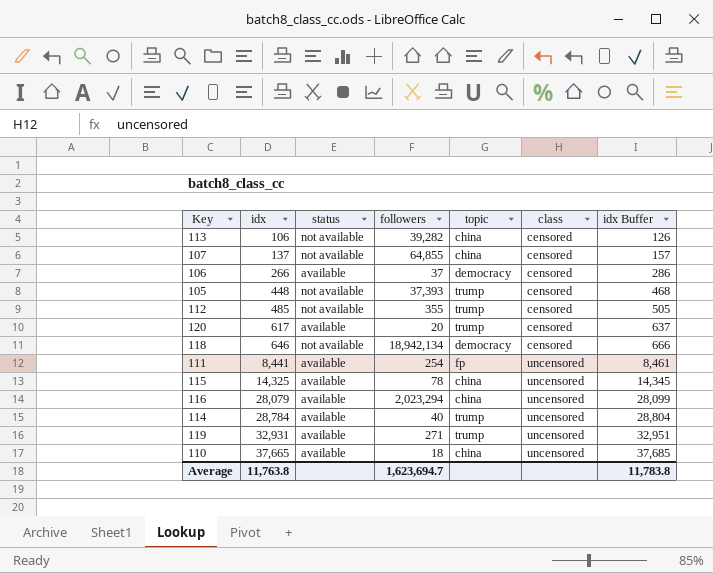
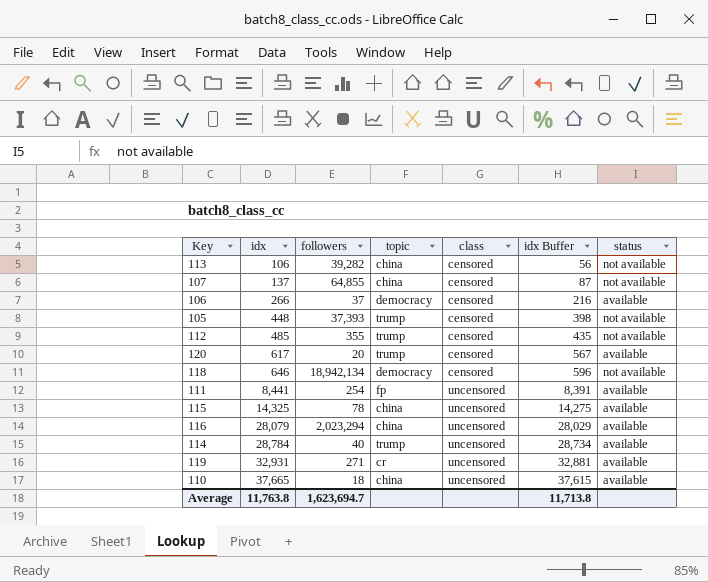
column idx Buffer | formula: [idx] + 20 -> [idx] - 50
column status | position: 3 -> 7
119 | topic: trump -> cr
Average | idx Buffer: 11,783.8 -> 11,713.8

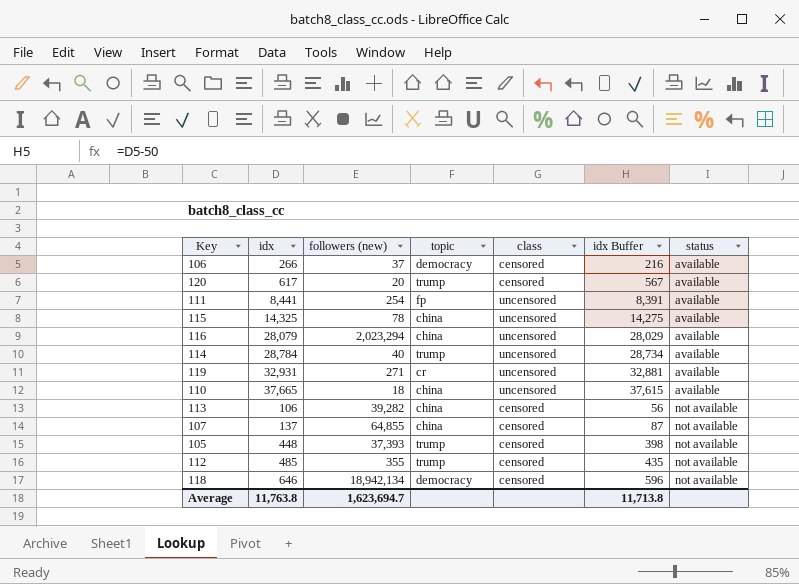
row order: idx ascending -> status ascending
column name: followers -> followers (new)

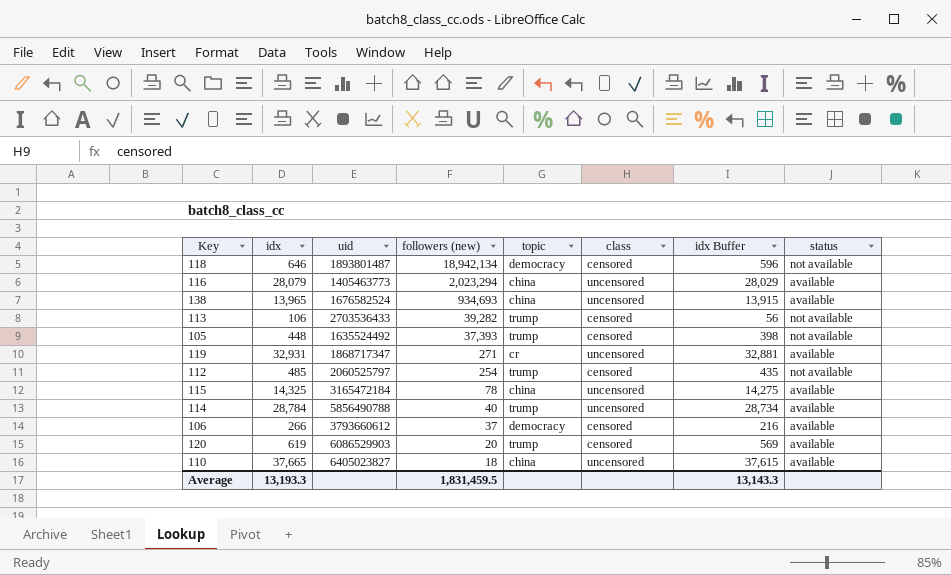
row order: status ascending -> followers (new) descending
column uid | position: none -> 3
row 111: 8,441 | 254 | fp | uncensored | 8,391 | available -> none
row 107: 137 | 64,855 | china | censored | 87 | not available -> none
row 138: none -> 13,965 | 1676582524 | 934,693 | china | uncensored | 13,915 | available
113 | topic: china -> trump
112 | followers (new): 355 -> 254
120 | idx: 617 -> 619
120 | idx Buffer: 567 -> 569
Average | idx: 11,763.8 -> 13,193.3
Average | followers (new): 1,623,694.7 -> 1,831,459.5
Average | idx Buffer: 11,713.8 -> 13,143.3

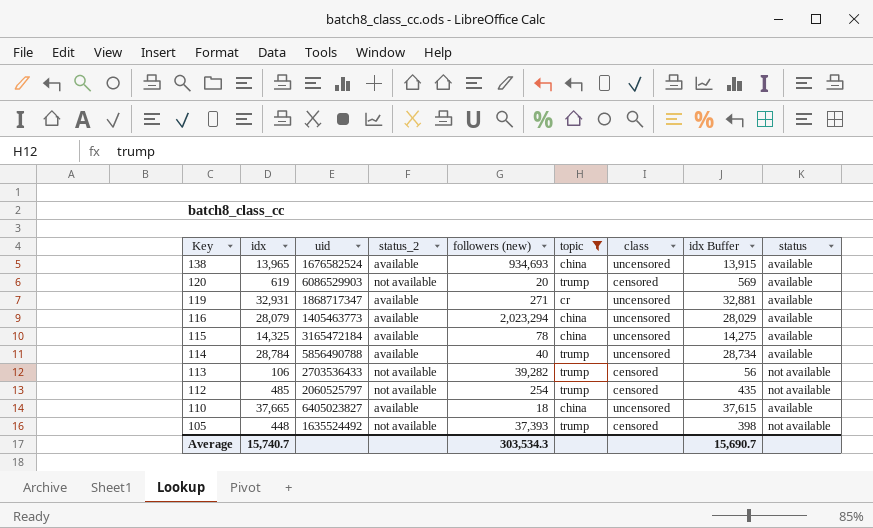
filter: none -> topic != democracy
row order: followers (new) descending -> Key descending
column status_2 | position: none -> 4
Average | idx: 13,193.3 -> 15,740.7
Average | followers (new): 1,831,459.5 -> 303,534.3
Average | idx Buffer: 13,143.3 -> 15,690.7

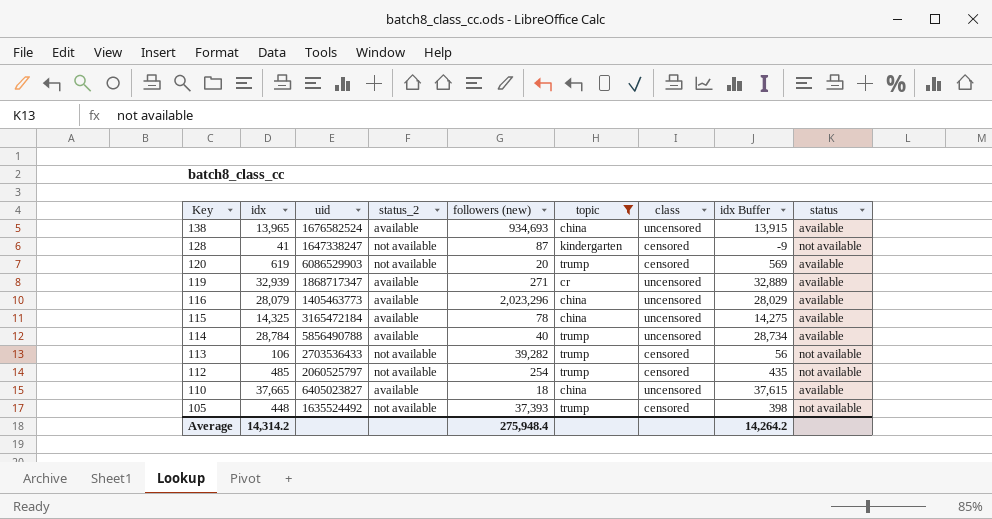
row 128: none -> 41 | 1647338247 | not available | 87 | kindergarten | censored | -9 | not available
119 | idx: 32,931 -> 32,939
119 | idx Buffer: 32,881 -> 32,889
116 | followers (new): 2,023,294 -> 2,023,296
Average | idx: 15,740.7 -> 14,314.2
Average | followers (new): 303,534.3 -> 275,948.4
Average | idx Buffer: 15,690.7 -> 14,264.2

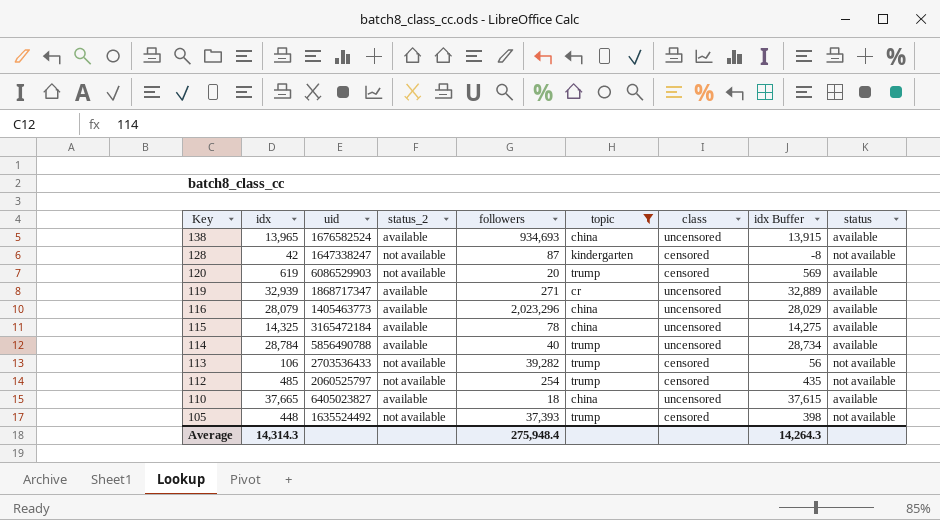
column name: followers (new) -> followers
128 | idx: 41 -> 42
128 | idx Buffer: -9 -> -8
Average | idx: 14,314.2 -> 14,314.3
Average | idx Buffer: 14,264.2 -> 14,264.3

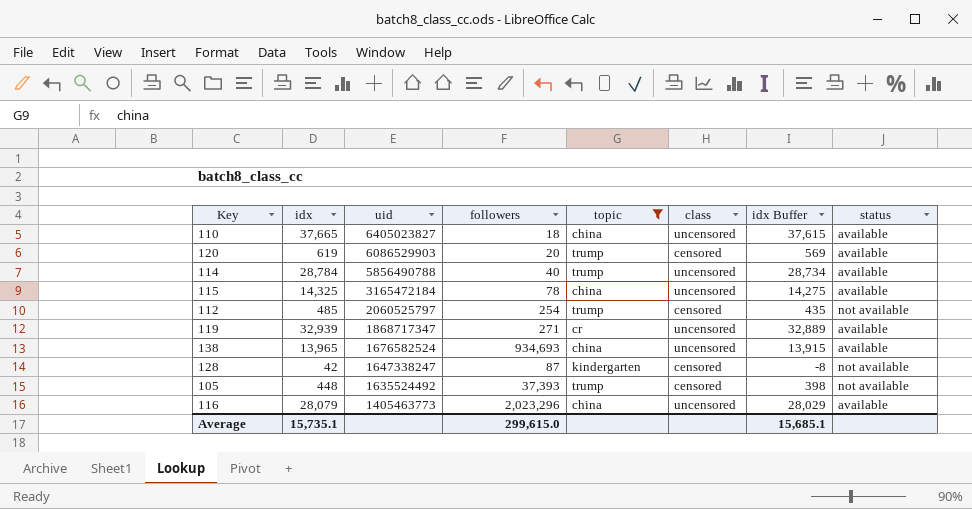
row order: Key descending -> uid descending
column status_2 | position: 4 -> none
row 113: 106 | 2703536433 | not available | 39,282 | trump | censored | 56 | not available -> none
Average | idx: 14,314.3 -> 15,735.1
Average | followers: 275,948.4 -> 299,615.0
Average | idx Buffer: 14,264.3 -> 15,685.1

